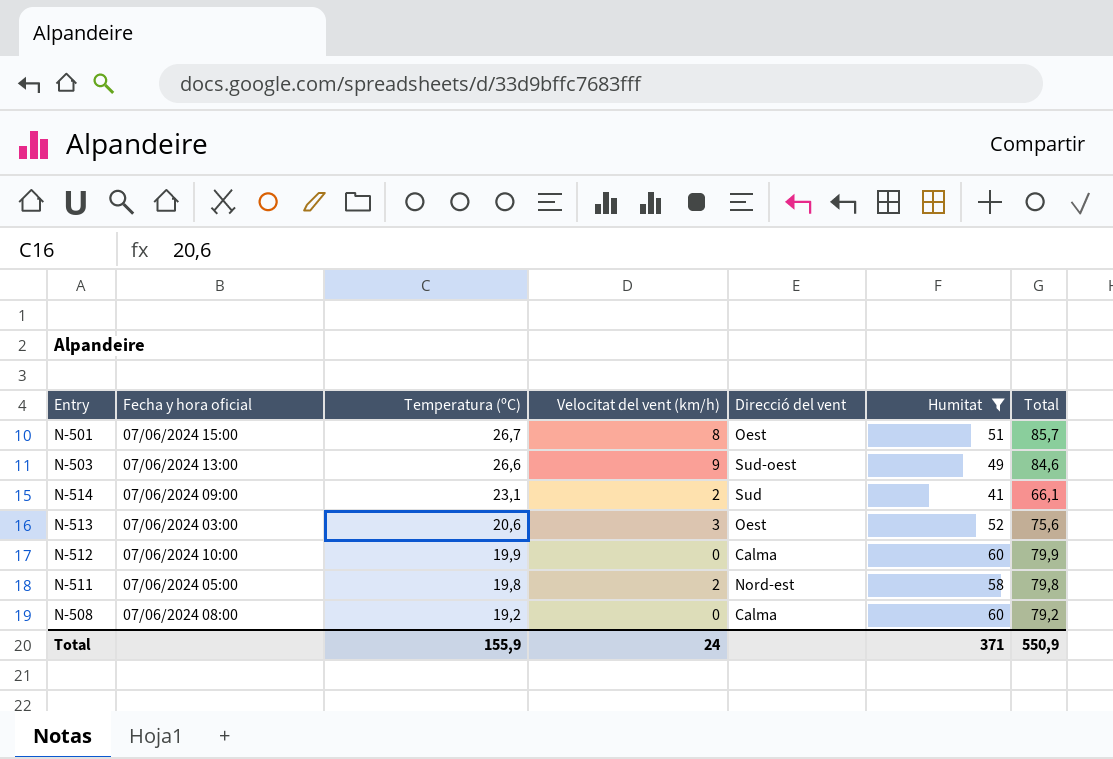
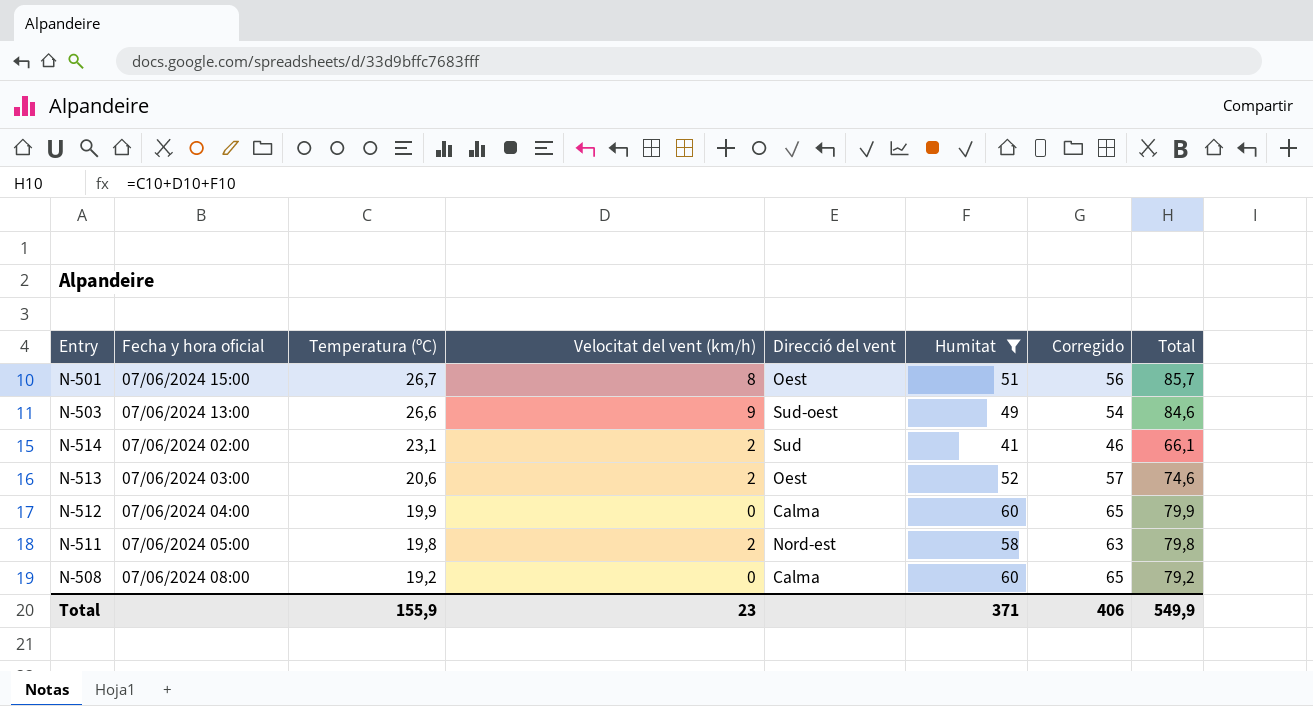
column Corregido | formula: none -> [Humitat] + 5
N-514 | Fecha y hora oficial: 07/06/2024 09:00 -> 07/06/2024 02:00
N-513 | Velocitat del vent (km/h): 3 -> 2
N-513 | Total: 75,6 -> 74,6
N-512 | Fecha y hora oficial: 07/06/2024 10:00 -> 07/06/2024 04:00
Total | Velocitat del vent (km/h): 24 -> 23
Total | Total: 550,9 -> 549,9

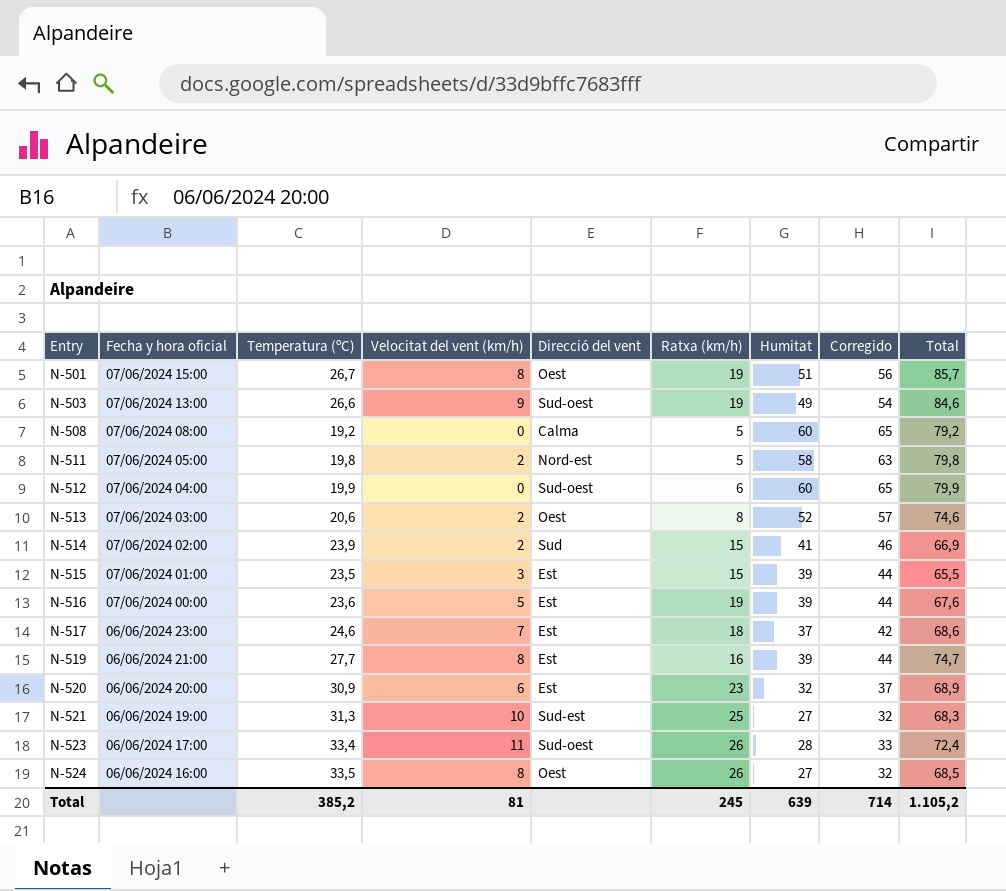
filter: Humitat >= 41 -> none
row order: Temperatura (ºC) descending -> Entry ascending
column Ratxa (km/h) | position: none -> 6
N-512 | Direcció del vent: Calma -> Sud-oest
N-514 | Temperatura (ºC): 23,1 -> 23,9
N-514 | Total: 66,1 -> 66,9
Total | Temperatura (ºC): 155,9 -> 385,2
Total | Velocitat del vent (km/h): 23 -> 81
Total | Humitat: 371 -> 639
Total | Corregido: 406 -> 714
Total | Total: 549,9 -> 1.105,2

